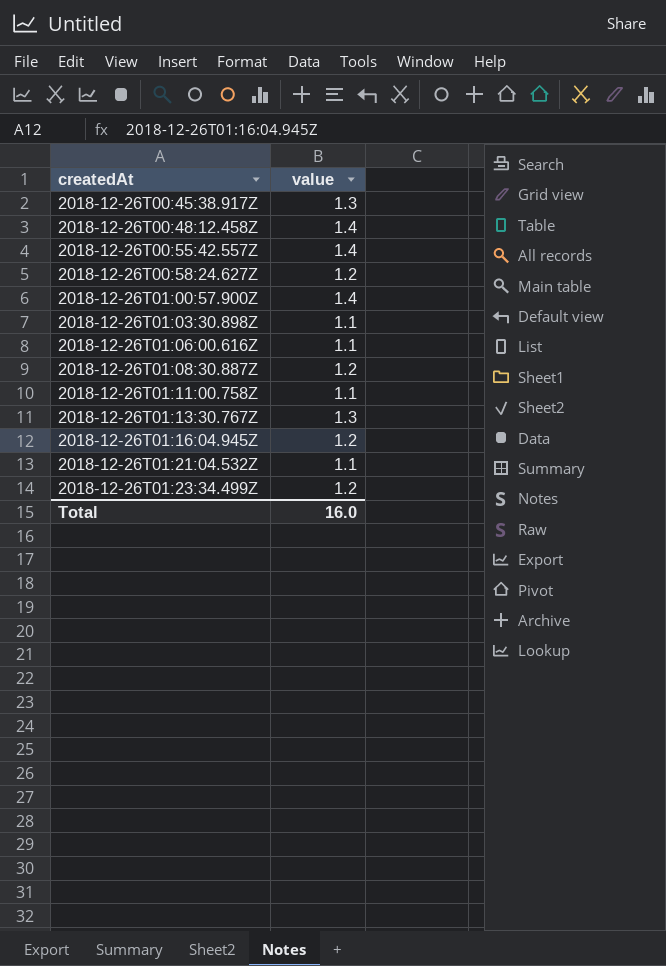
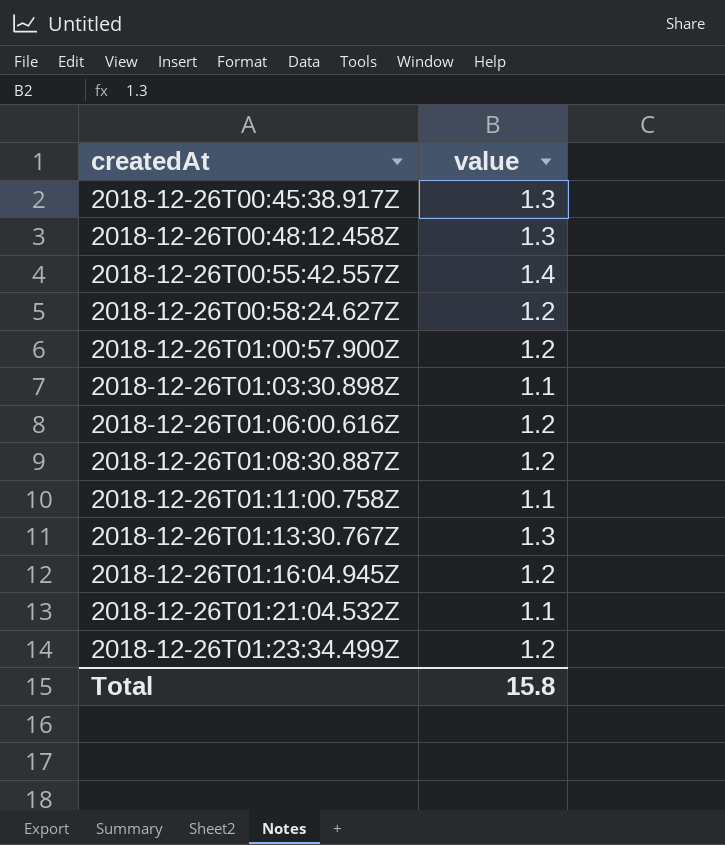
2018-12-26T00:48:12.458Z | value: 1.4 -> 1.3
2018-12-26T01:00:57.900Z | value: 1.4 -> 1.2
2018-12-26T01:06:00.616Z | value: 1.1 -> 1.2
Total | value: 16.0 -> 15.8

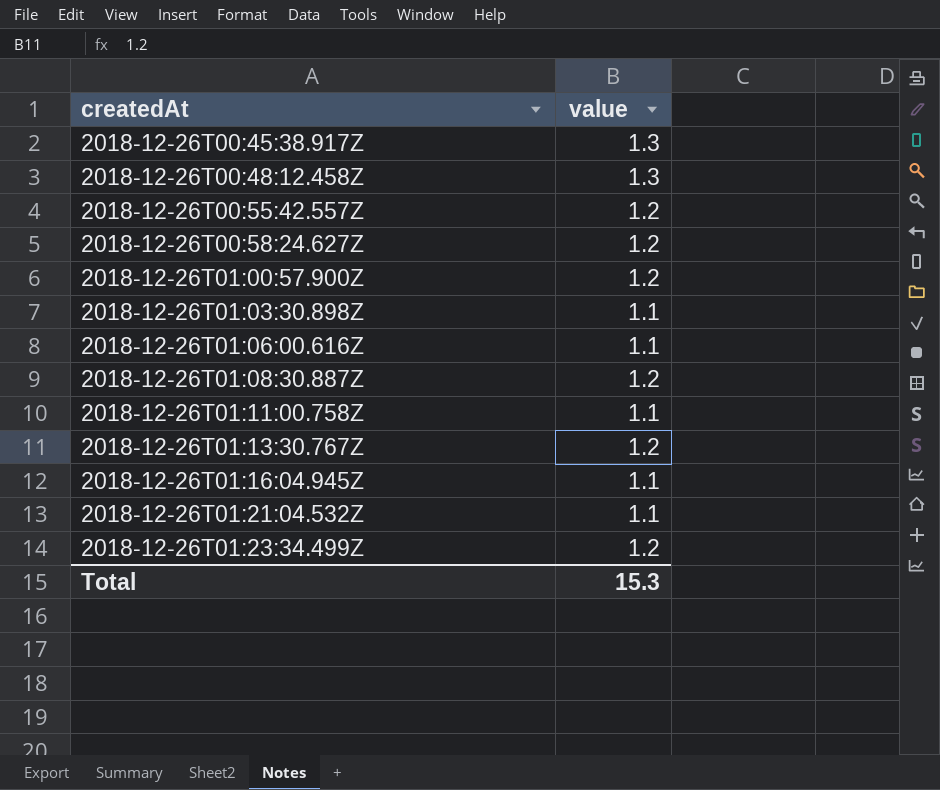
2018-12-26T00:55:42.557Z | value: 1.4 -> 1.2
2018-12-26T01:06:00.616Z | value: 1.2 -> 1.1
2018-12-26T01:13:30.767Z | value: 1.3 -> 1.2
2018-12-26T01:16:04.945Z | value: 1.2 -> 1.1
Total | value: 15.8 -> 15.3

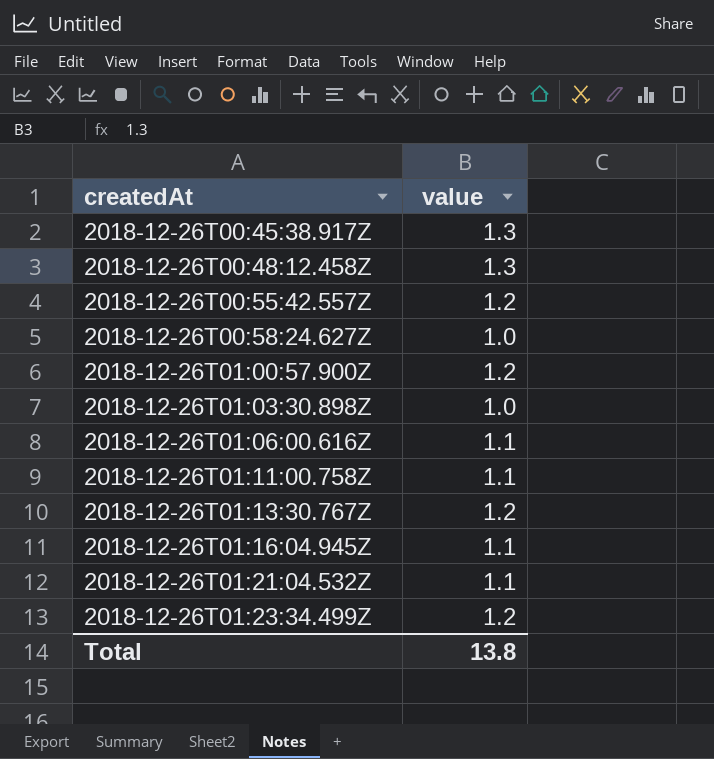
row 2018-12-26T01:08:30.887Z: 1.2 -> none
2018-12-26T00:58:24.627Z | value: 1.2 -> 1.0
2018-12-26T01:03:30.898Z | value: 1.1 -> 1.0
Total | value: 15.3 -> 13.8

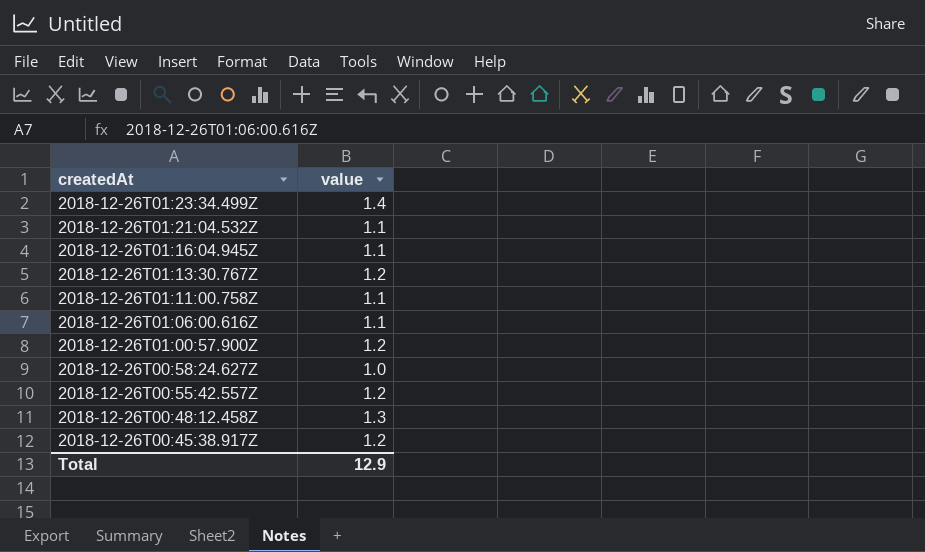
row order: createdAt ascending -> createdAt descending
row 2018-12-26T01:03:30.898Z: 1.0 -> none
2018-12-26T01:23:34.499Z | value: 1.2 -> 1.4
2018-12-26T00:45:38.917Z | value: 1.3 -> 1.2
Total | value: 13.8 -> 12.9

